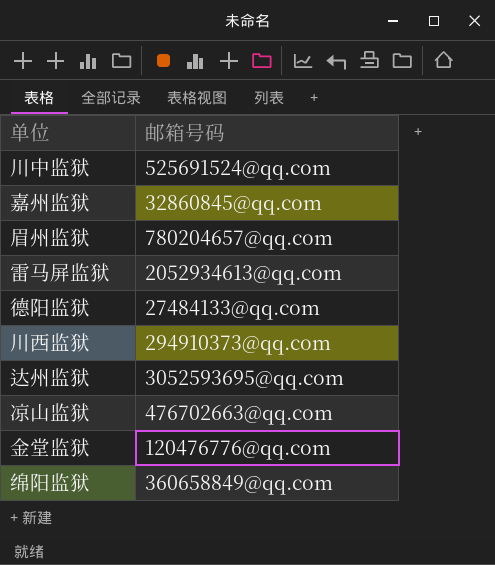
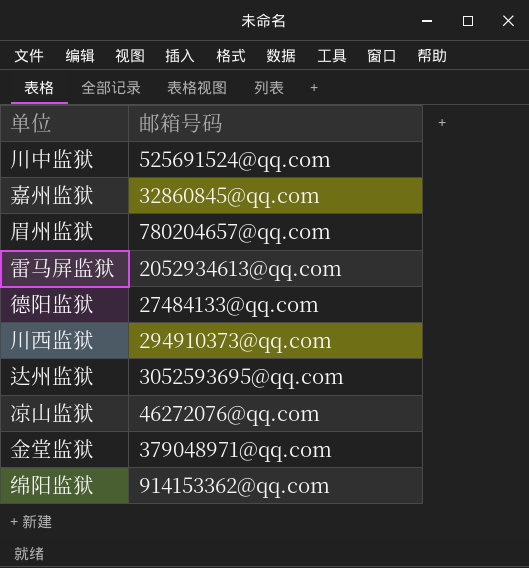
凉山监狱 | 邮箱号码: 476702663@qq.com -> 46272076@qq.com
金堂监狱 | 邮箱号码: 120476776@qq.com -> 379048971@qq.com
绵阳监狱 | 邮箱号码: 360658849@qq.com -> 914153362@qq.com

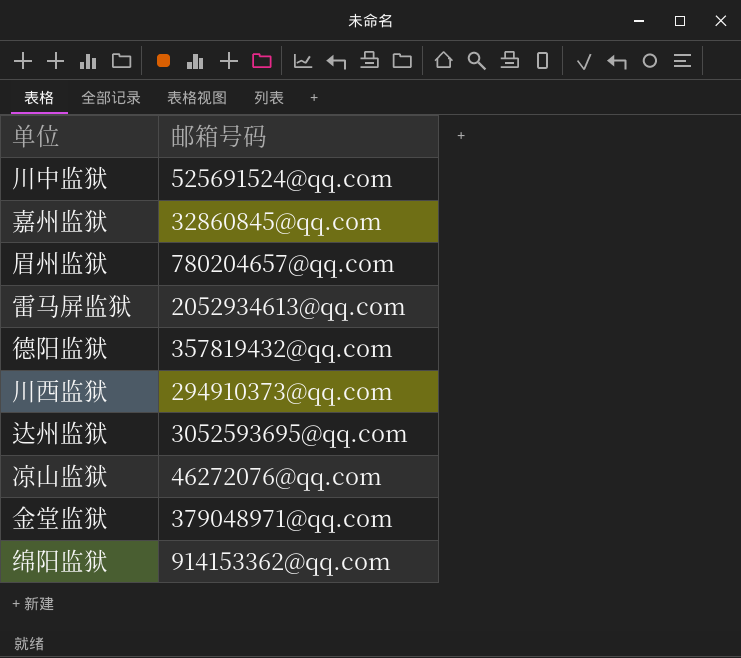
德阳监狱 | 邮箱号码: 27484133@qq.com -> 357819432@qq.com

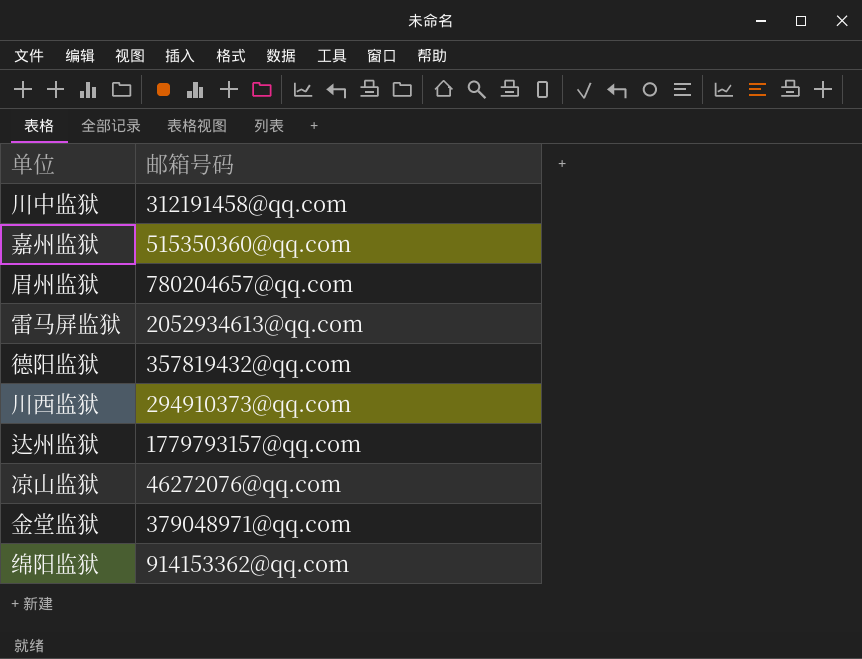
川中监狱 | 邮箱号码: 525691524@qq.com -> 312191458@qq.com
嘉州监狱 | 邮箱号码: 32860845@qq.com -> 515350360@qq.com
达州监狱 | 邮箱号码: 3052593695@qq.com -> 1779793157@qq.com

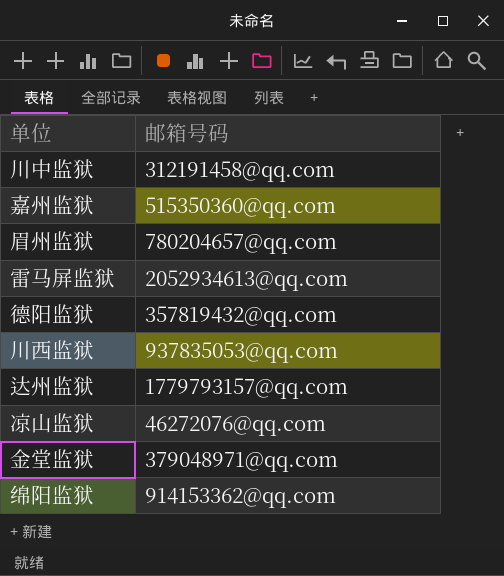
川西监狱 | 邮箱号码: 294910373@qq.com -> 937835053@qq.com

